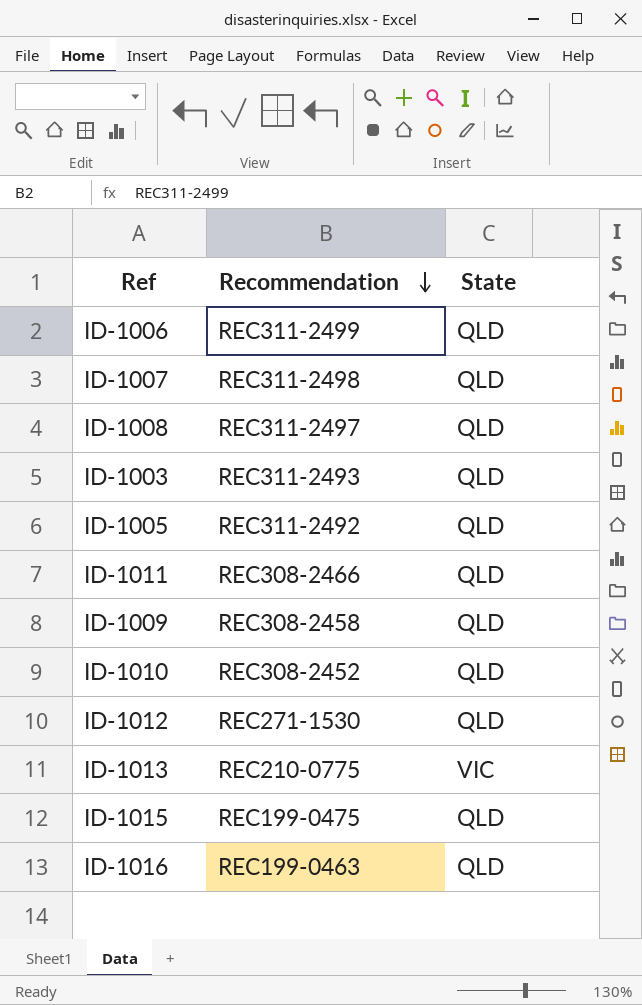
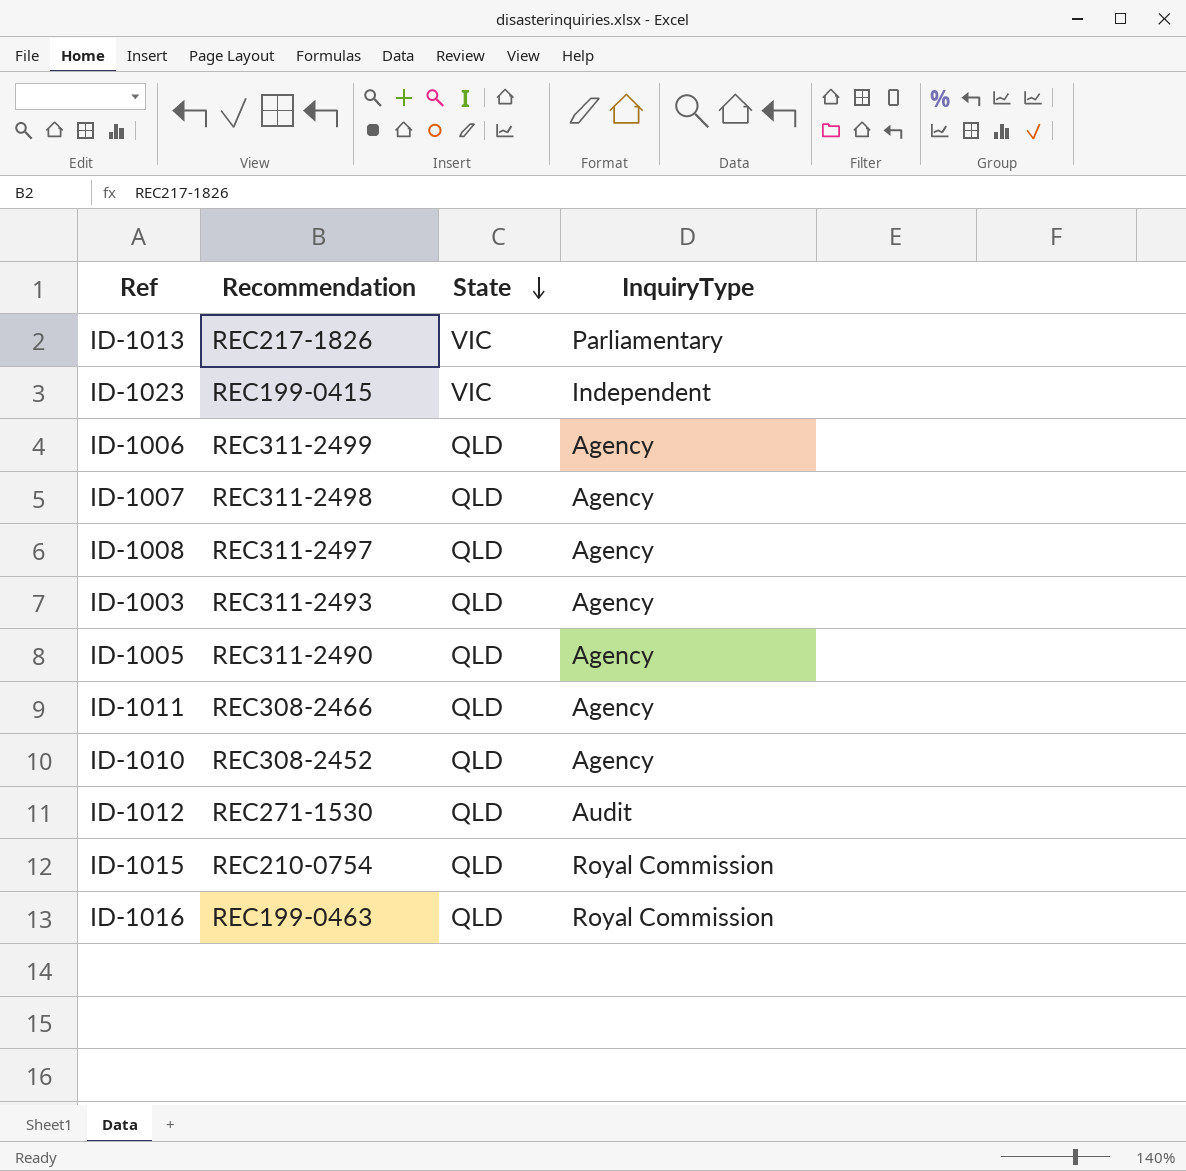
row order: Recommendation descending -> State descending
column InquiryType | position: none -> 4
row ID-1009: REC308-2458 | QLD -> none
ID-1013 | Recommendation: REC210-0775 -> REC217-1826
row ID-1023: none -> REC199-0415 | VIC | Independent
ID-1005 | Recommendation: REC311-2492 -> REC311-2490
ID-1015 | Recommendation: REC199-0475 -> REC210-0754

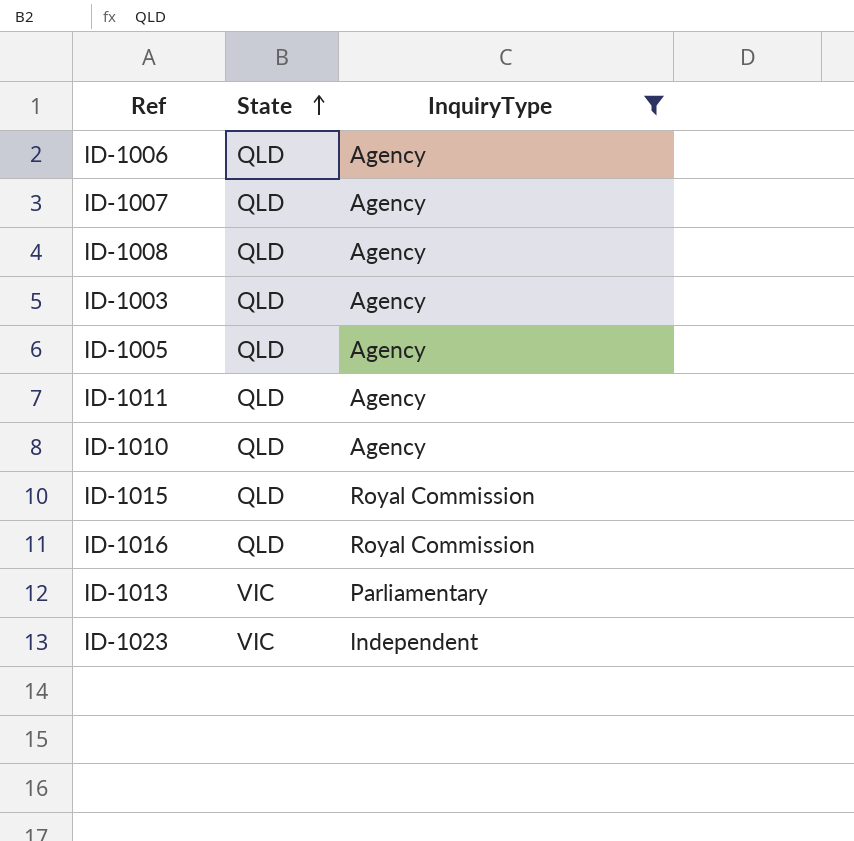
filter: none -> InquiryType != Audit
row order: State descending -> State ascending
column Recommendation | position: 2 -> none

